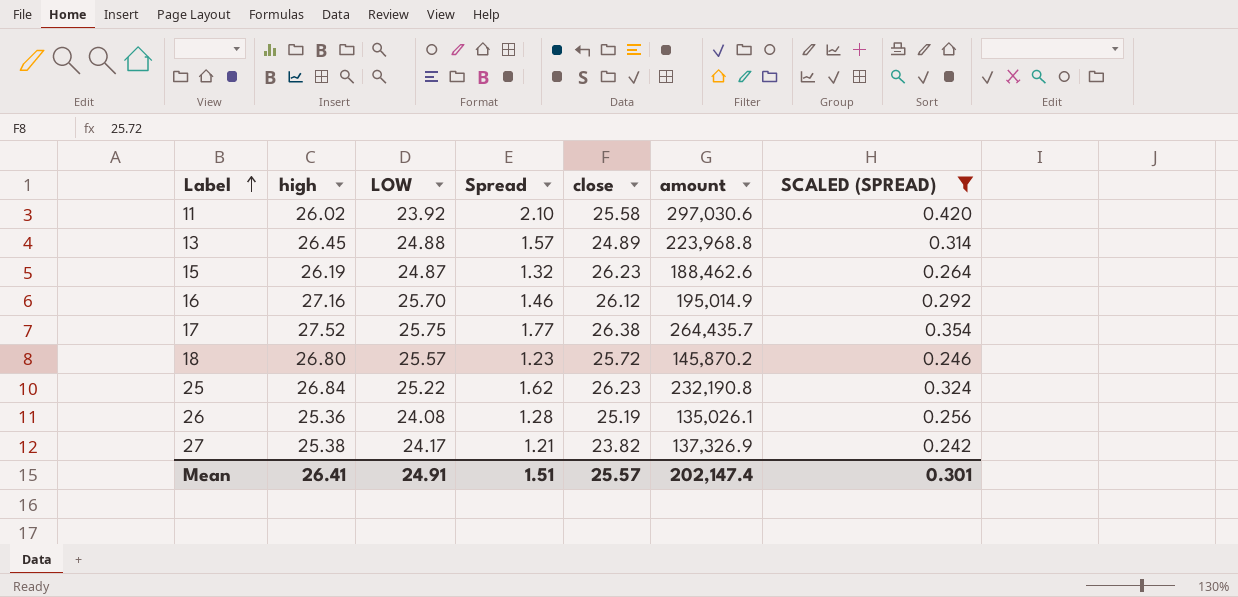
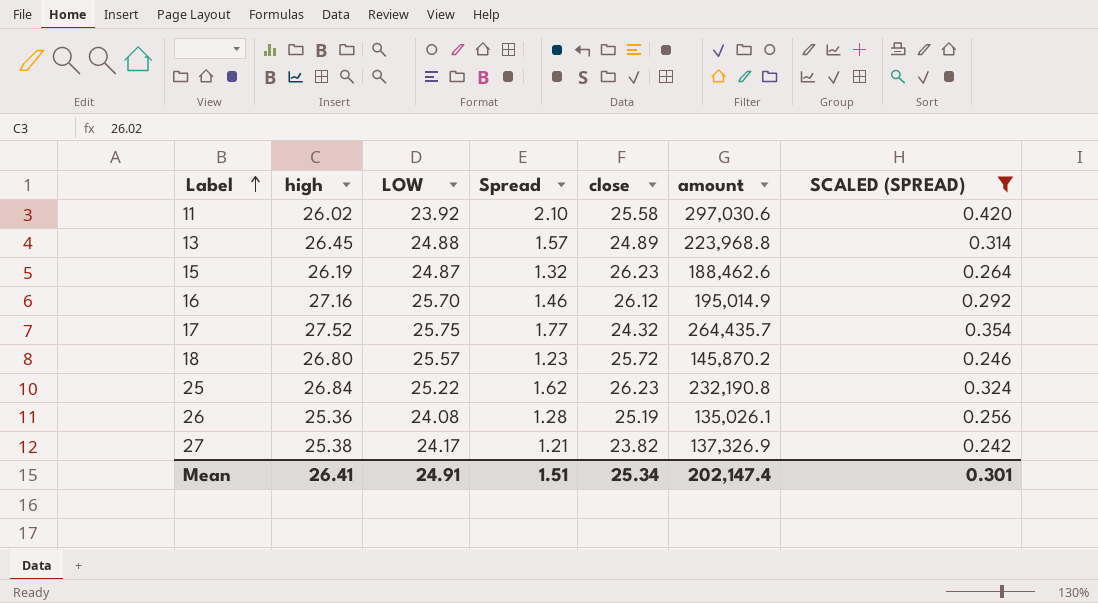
17 | close: 26.38 -> 24.32
Mean | close: 25.57 -> 25.34

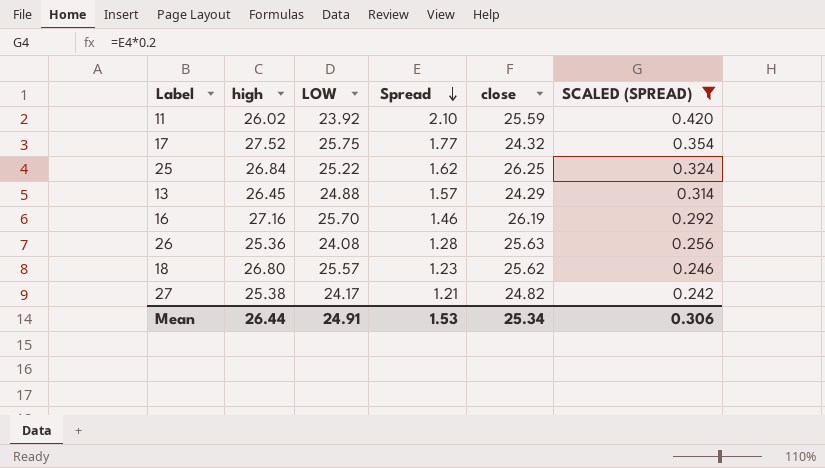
row order: Label ascending -> Spread descending
column amount | position: 6 -> none
row 15: 26.19 | 24.87 | 1.32 | 26.23 | 188,462.6 | 0.264 -> none
11 | close: 25.58 -> 25.59
25 | close: 26.23 -> 26.25
13 | close: 24.89 -> 24.29
16 | close: 26.12 -> 26.19
26 | close: 25.19 -> 25.63
18 | close: 25.72 -> 25.62
27 | close: 23.82 -> 24.82
Mean | high: 26.41 -> 26.44
Mean | Spread: 1.51 -> 1.53
Mean | SCALED (SPREAD): 0.301 -> 0.306

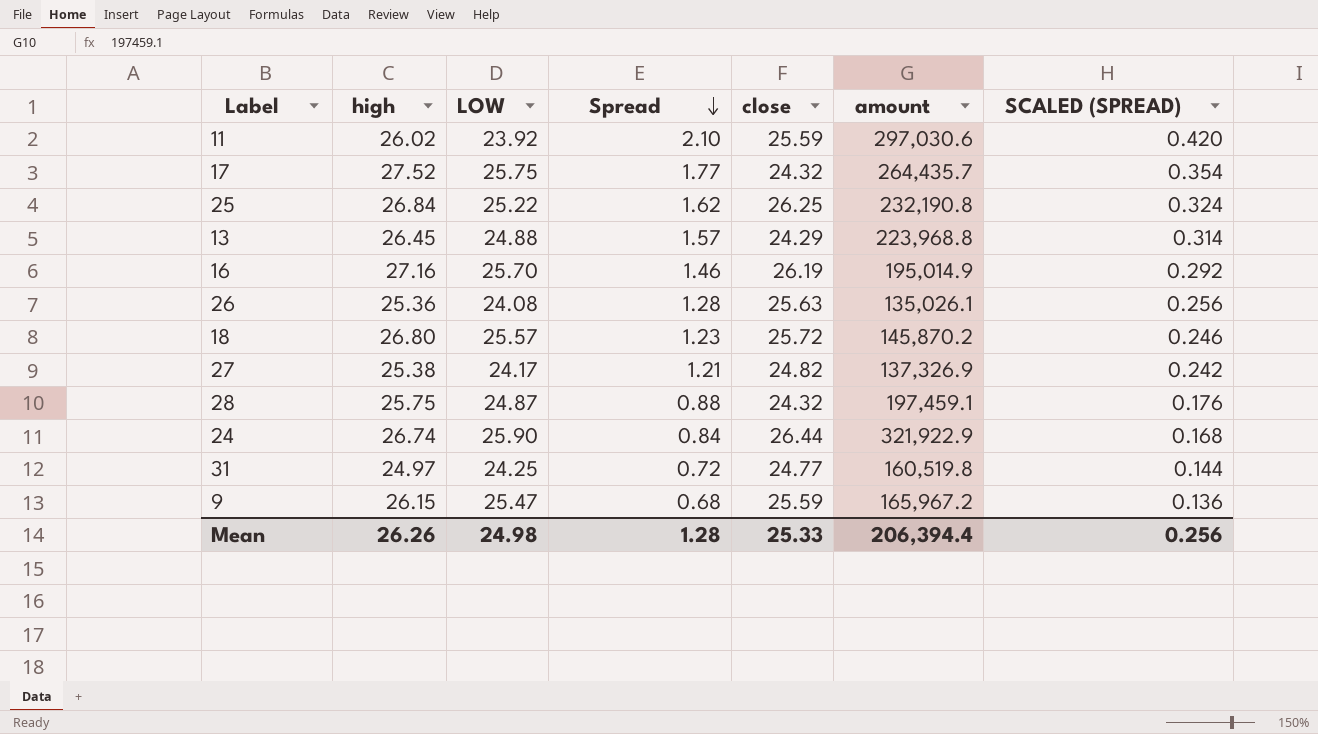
filter: SCALED (SPREAD) >= 0.242 -> none
column amount | position: none -> 6
18 | close: 25.62 -> 25.72
Mean | high: 26.44 -> 26.26
Mean | LOW: 24.91 -> 24.98
Mean | Spread: 1.53 -> 1.28
Mean | close: 25.34 -> 25.33
Mean | SCALED (SPREAD): 0.306 -> 0.256

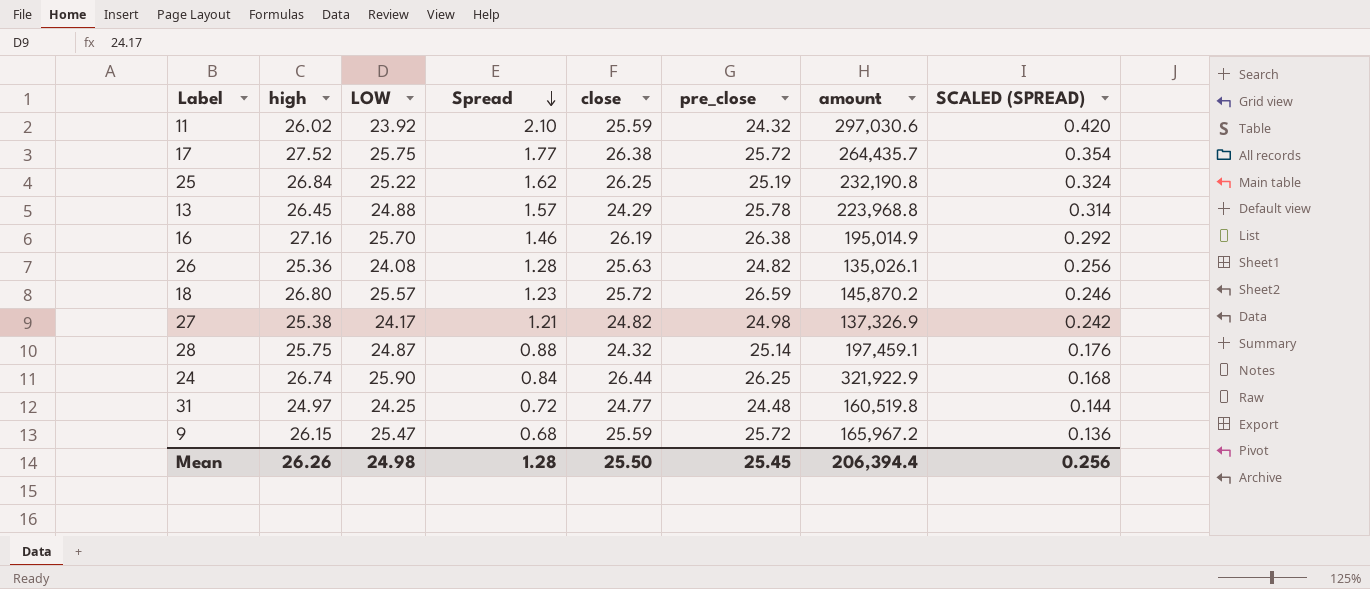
column pre_close | position: none -> 6
17 | close: 24.32 -> 26.38
Mean | close: 25.33 -> 25.50

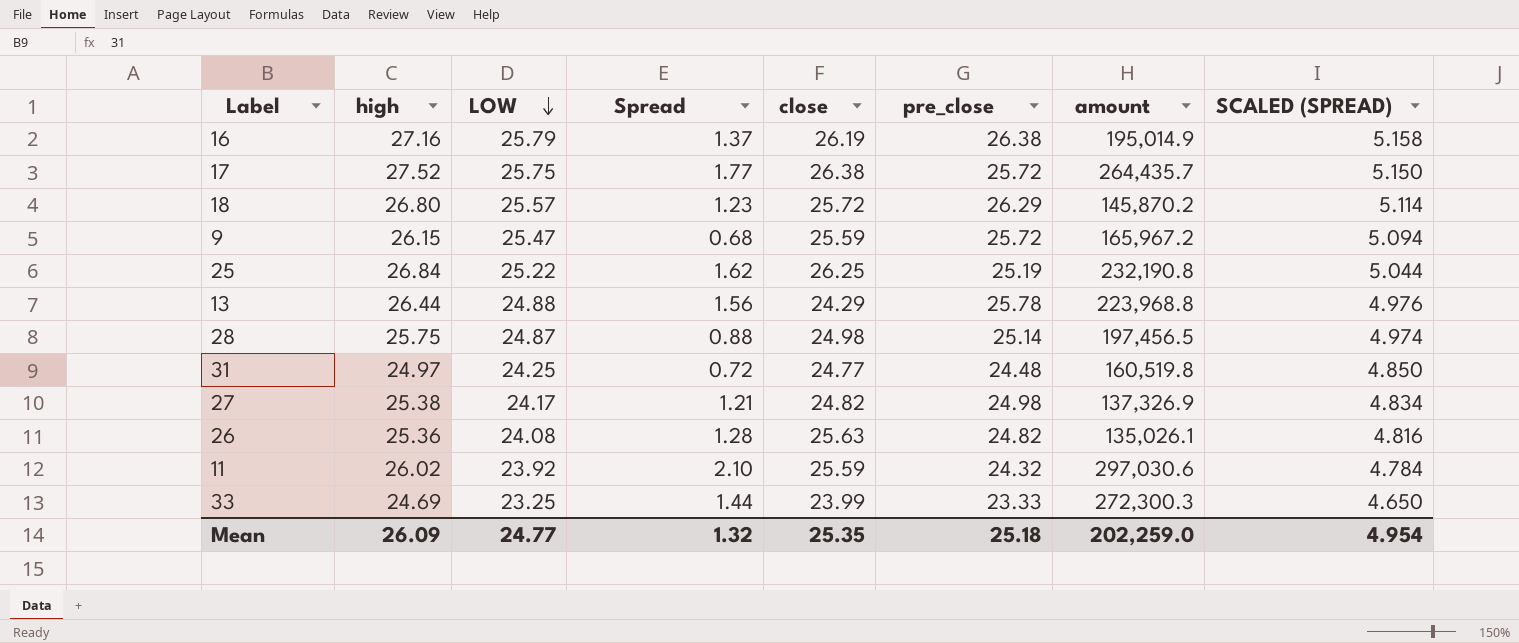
row order: Spread descending -> LOW descending
column SCALED (SPREAD) | formula: [Spread] * 0.2 -> [LOW] * 0.2
row 24: 26.74 | 25.90 | 0.84 | 26.44 | 26.25 | 321,922.9 | 0.168 -> none
16 | LOW: 25.70 -> 25.79
16 | Spread: 1.46 -> 1.37
18 | pre_close: 26.59 -> 26.29
13 | high: 26.45 -> 26.44
13 | Spread: 1.57 -> 1.56
28 | close: 24.32 -> 24.98
28 | amount: 197,459.1 -> 197,456.5
row 33: none -> 24.69 | 23.25 | 1.44 | 23.99 | 23.33 | 272,300.3 | 4.650
Mean | high: 26.26 -> 26.09
Mean | LOW: 24.98 -> 24.77
Mean | Spread: 1.28 -> 1.32
Mean | close: 25.50 -> 25.35
Mean | pre_close: 25.45 -> 25.18
Mean | amount: 206,394.4 -> 202,259.0
Mean | SCALED (SPREAD): 0.256 -> 4.954

